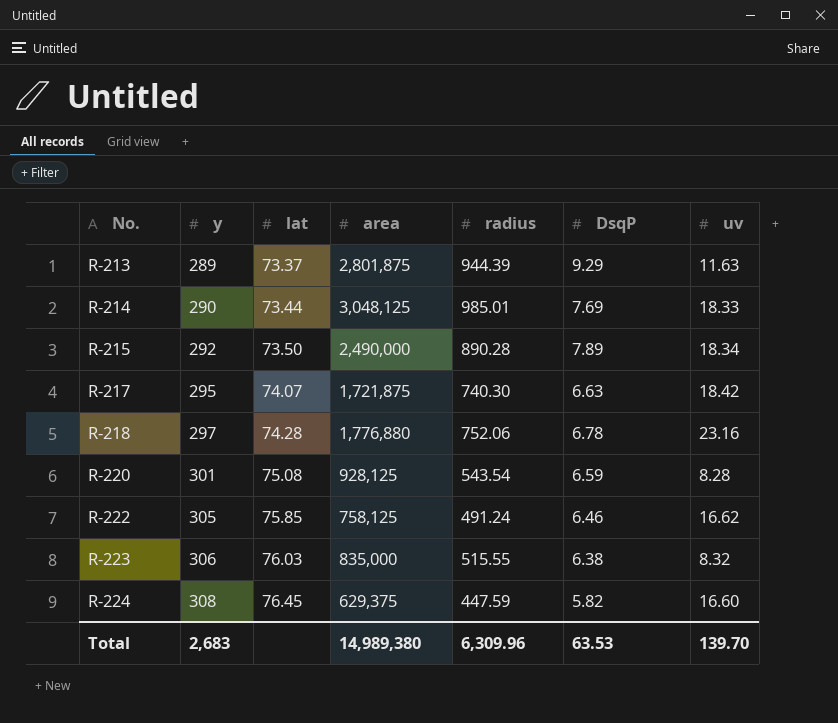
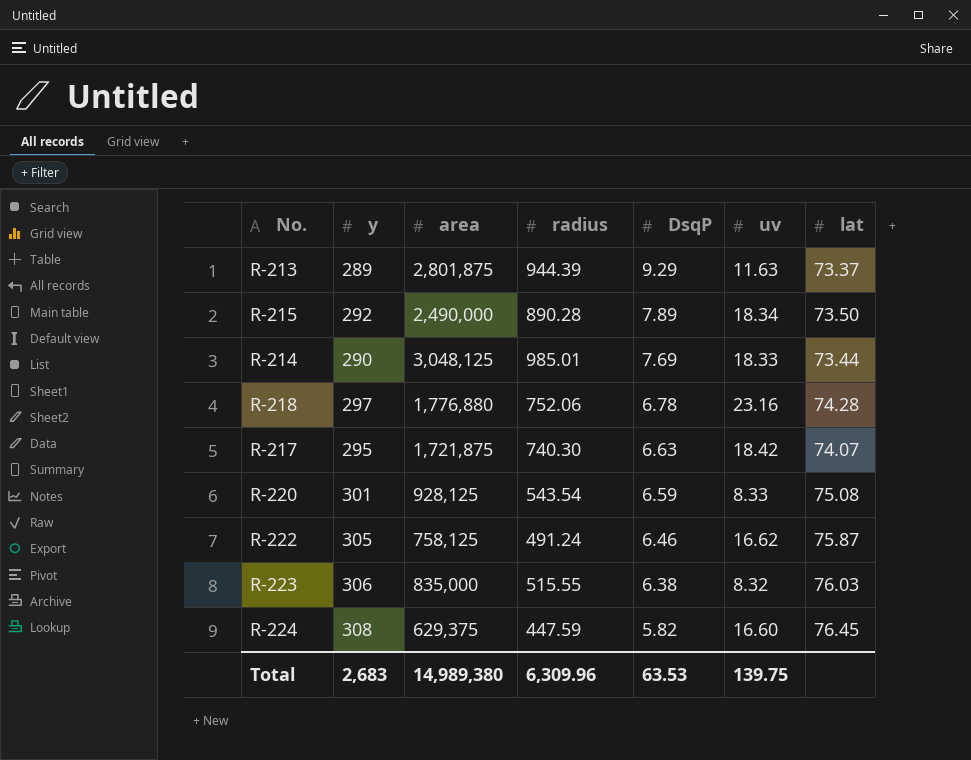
row order: No. ascending -> DsqP descending
column lat | position: 3 -> 7
R-220 | uv: 8.28 -> 8.33
R-222 | lat: 75.85 -> 75.87
Total | uv: 139.70 -> 139.75

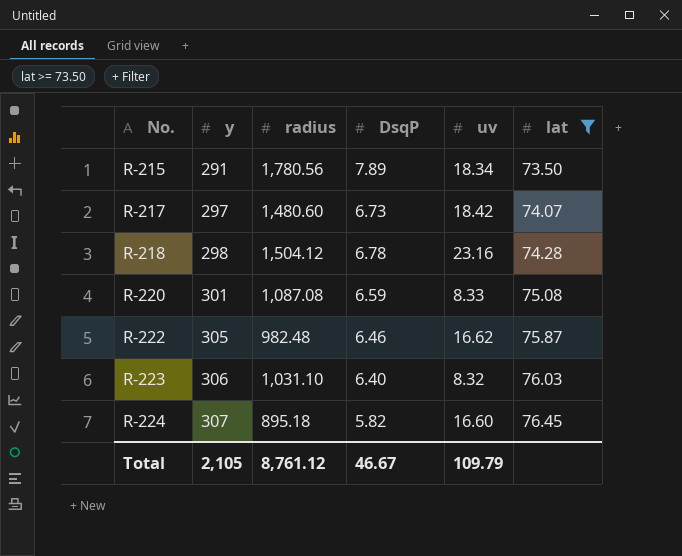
filter: none -> lat >= 73.50
row order: DsqP descending -> No. ascending
column area | position: 3 -> none
R-215 | y: 292 -> 291
R-215 | radius: 890.28 -> 1,780.56
R-217 | y: 295 -> 297
R-217 | radius: 740.30 -> 1,480.60
R-217 | DsqP: 6.63 -> 6.73
R-218 | y: 297 -> 298
R-218 | radius: 752.06 -> 1,504.12
R-220 | radius: 543.54 -> 1,087.08
R-222 | radius: 491.24 -> 982.48
R-223 | radius: 515.55 -> 1,031.10
R-223 | DsqP: 6.38 -> 6.40
R-224 | y: 308 -> 307
R-224 | radius: 447.59 -> 895.18
Total | y: 2,683 -> 2,105
Total | radius: 6,309.96 -> 8,761.12
Total | DsqP: 63.53 -> 46.67
Total | uv: 139.75 -> 109.79

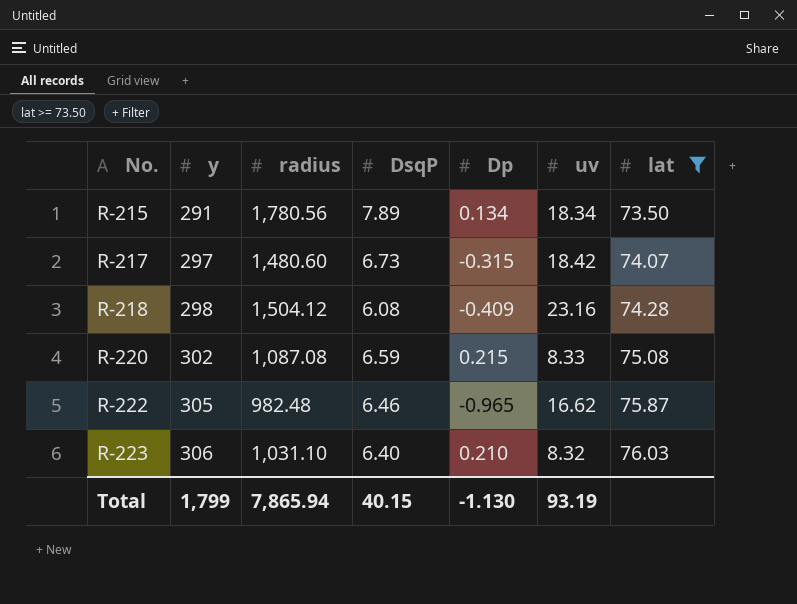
column Dp | position: none -> 5
row R-224: 307 | 895.18 | 5.82 | 16.60 | 76.45 -> none
R-218 | DsqP: 6.78 -> 6.08
R-220 | y: 301 -> 302
Total | y: 2,105 -> 1,799
Total | radius: 8,761.12 -> 7,865.94
Total | DsqP: 46.67 -> 40.15
Total | uv: 109.79 -> 93.19

